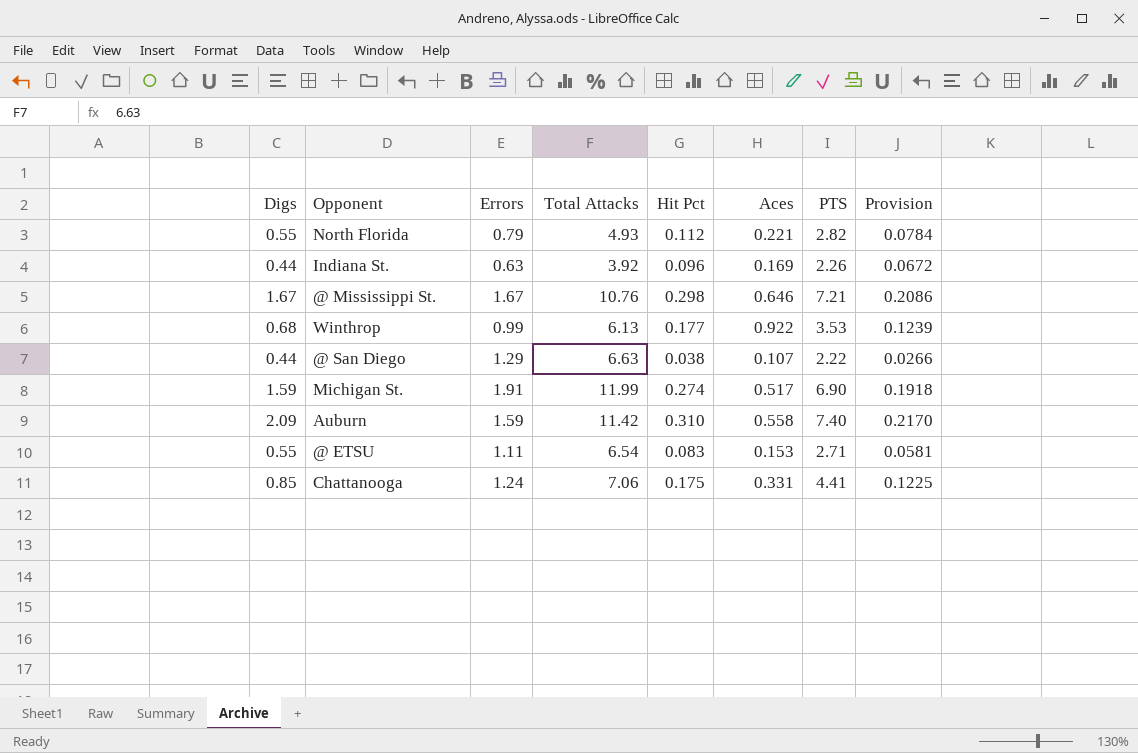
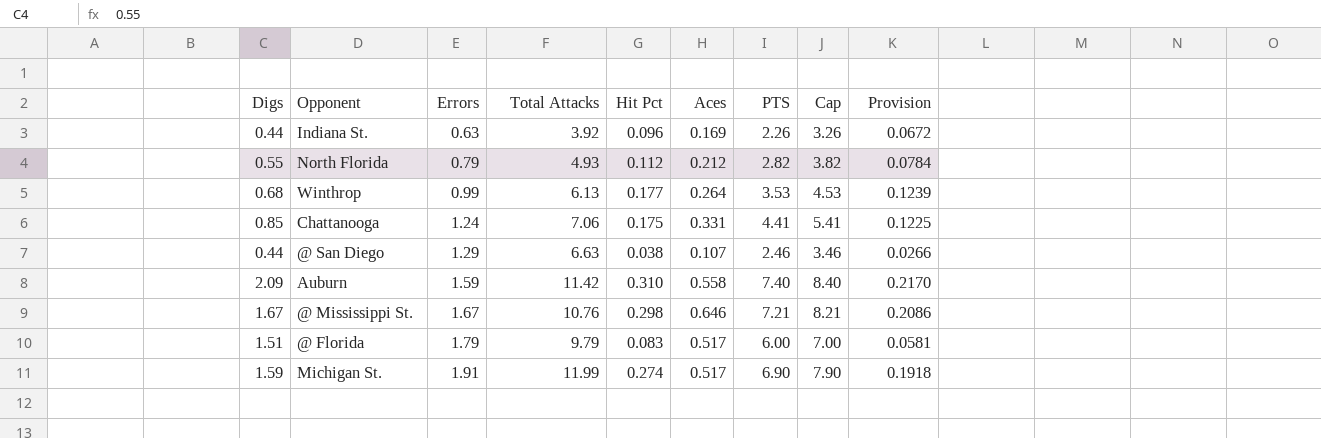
row order: none -> Errors ascending
column Cap | formula: none -> [PTS] + 1
row @ ETSU: 0.55 | 1.11 | 6.54 | 0.083 | 0.153 | 2.71 | 0.0581 -> none
North Florida | Aces: 0.221 -> 0.212
Winthrop | Aces: 0.922 -> 0.264
@ San Diego | PTS: 2.22 -> 2.46
row @ Florida: none -> 1.51 | 1.79 | 9.79 | 0.083 | 0.517 | 6.00 | 7.00 | 0.0581

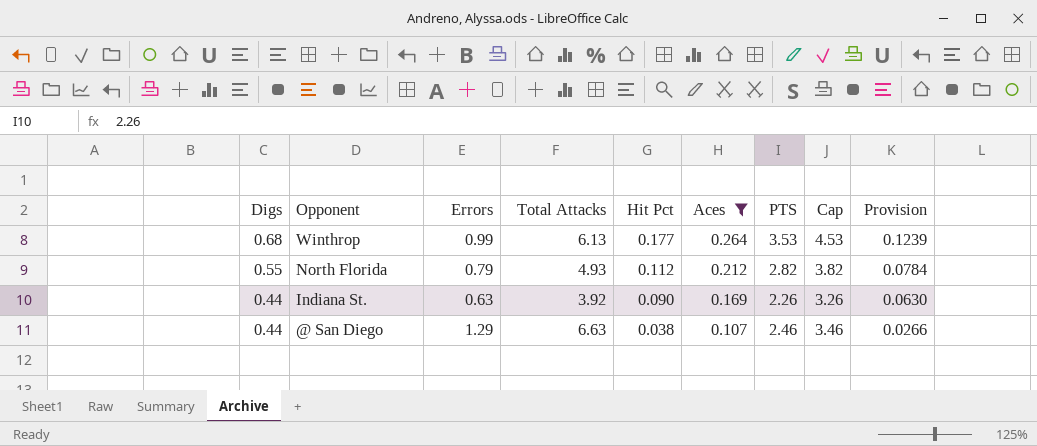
filter: none -> Aces <= 0.264
row order: Errors ascending -> Digs descending
Indiana St. | Hit Pct: 0.096 -> 0.090
Indiana St. | Provision: 0.0672 -> 0.0630

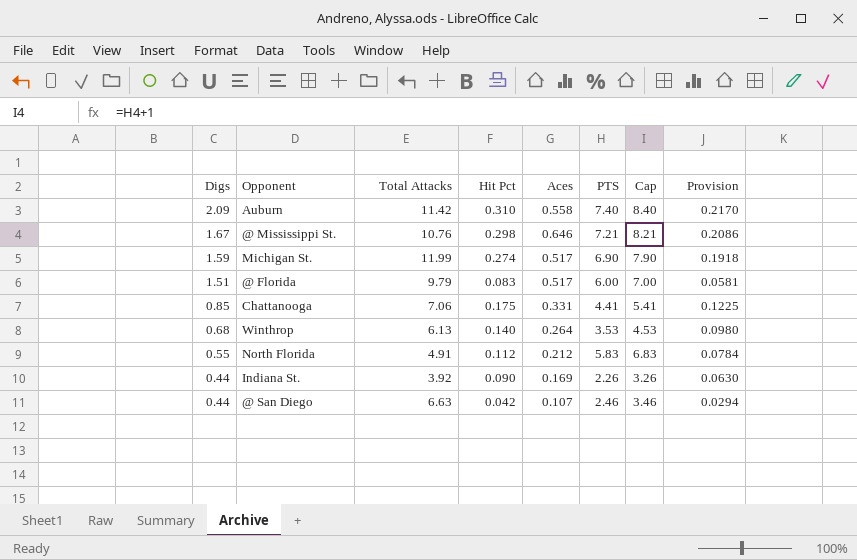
filter: Aces <= 0.264 -> none
column Errors | position: 3 -> none
Winthrop | Hit Pct: 0.177 -> 0.140
Winthrop | Provision: 0.1239 -> 0.0980
North Florida | Total Attacks: 4.93 -> 4.91
North Florida | PTS: 2.82 -> 5.83
North Florida | Cap: 3.82 -> 6.83
@ San Diego | Hit Pct: 0.038 -> 0.042
@ San Diego | Provision: 0.0266 -> 0.0294

